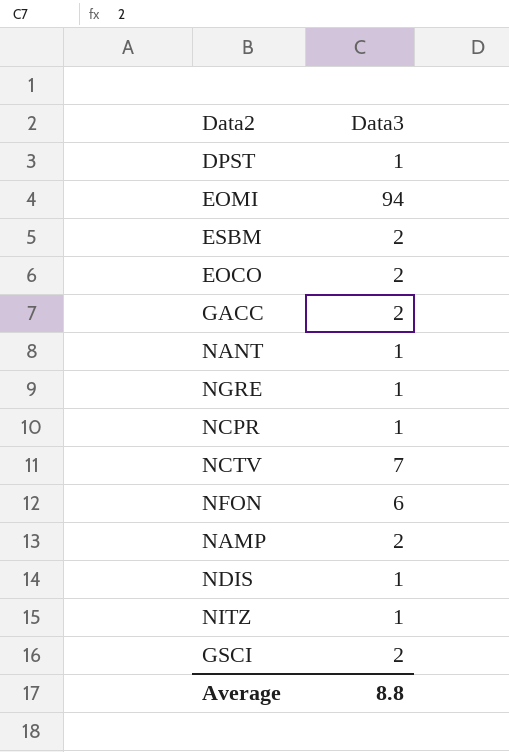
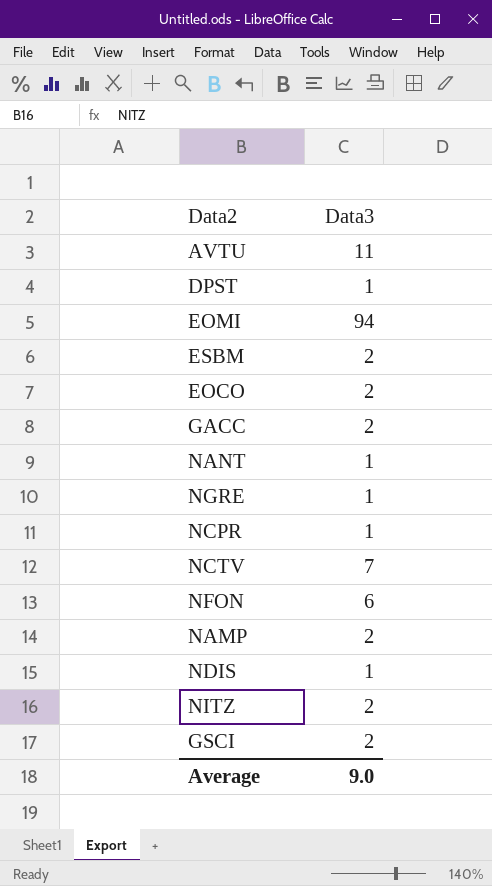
row AVTU: none -> 11
NITZ | Data3: 1 -> 2
Average | Data3: 8.8 -> 9.0

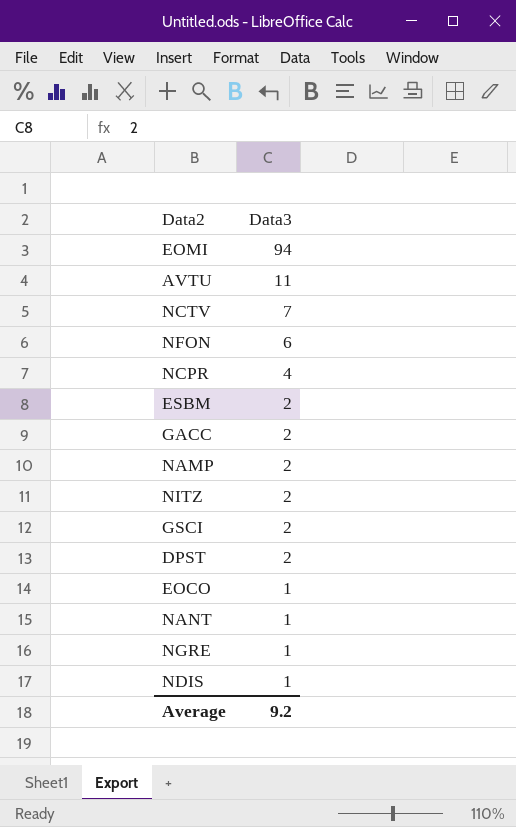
row order: none -> Data3 descending
NCPR | Data3: 1 -> 4
DPST | Data3: 1 -> 2
EOCO | Data3: 2 -> 1
Average | Data3: 9.0 -> 9.2

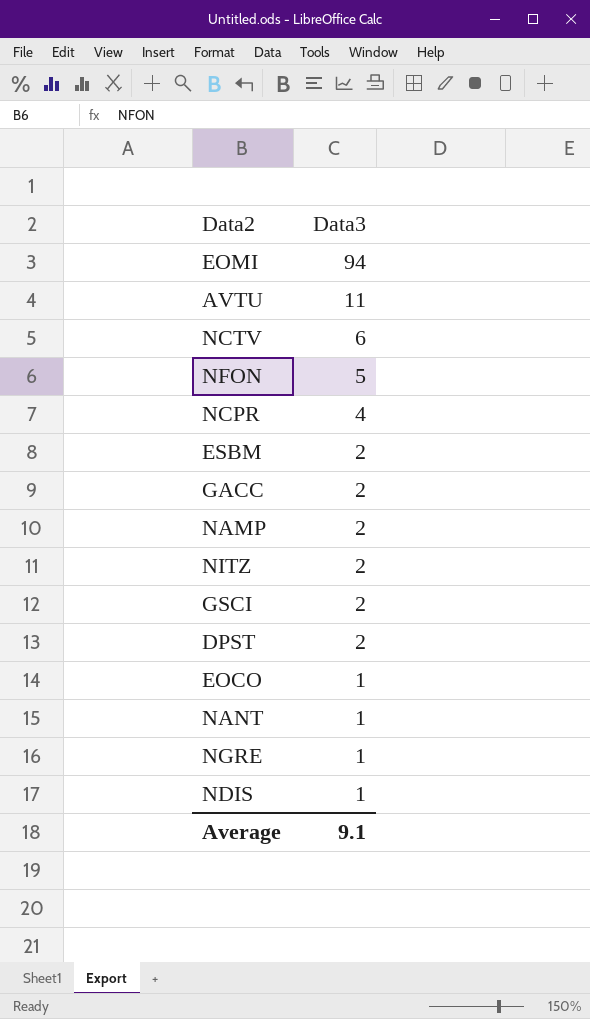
NCTV | Data3: 7 -> 6
NFON | Data3: 6 -> 5
Average | Data3: 9.2 -> 9.1

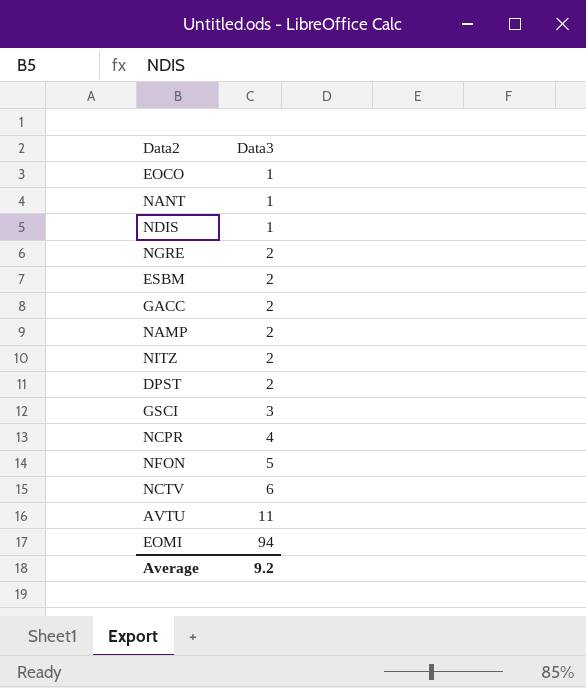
row order: Data3 descending -> Data3 ascending
NGRE | Data3: 1 -> 2
GSCI | Data3: 2 -> 3
Average | Data3: 9.1 -> 9.2

